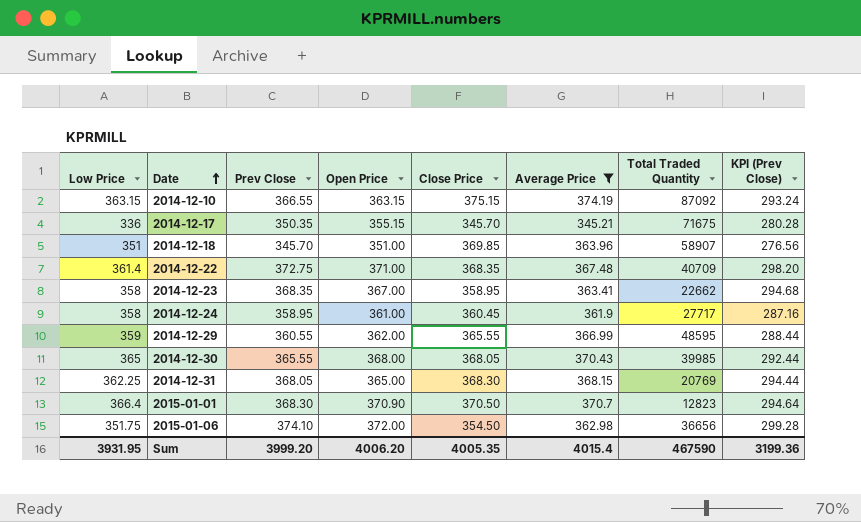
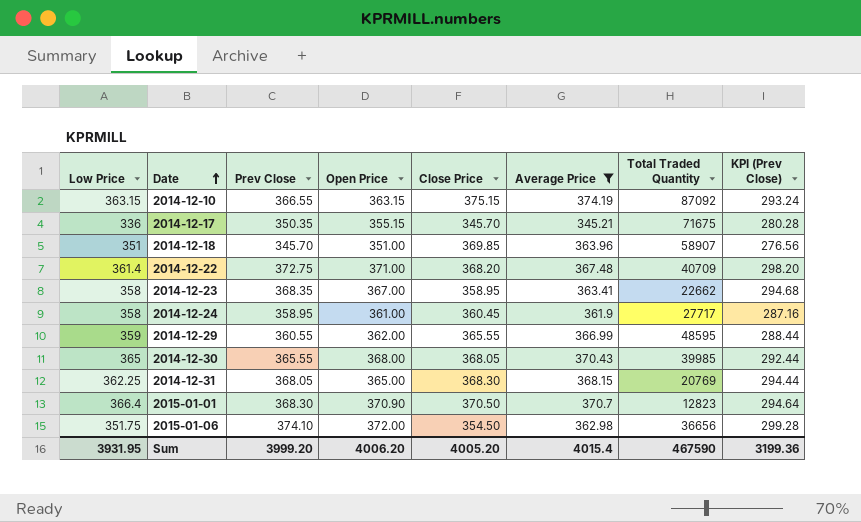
2014-12-22 | Close Price: 368.35 -> 368.20
Sum | Close Price: 4005.35 -> 4005.20

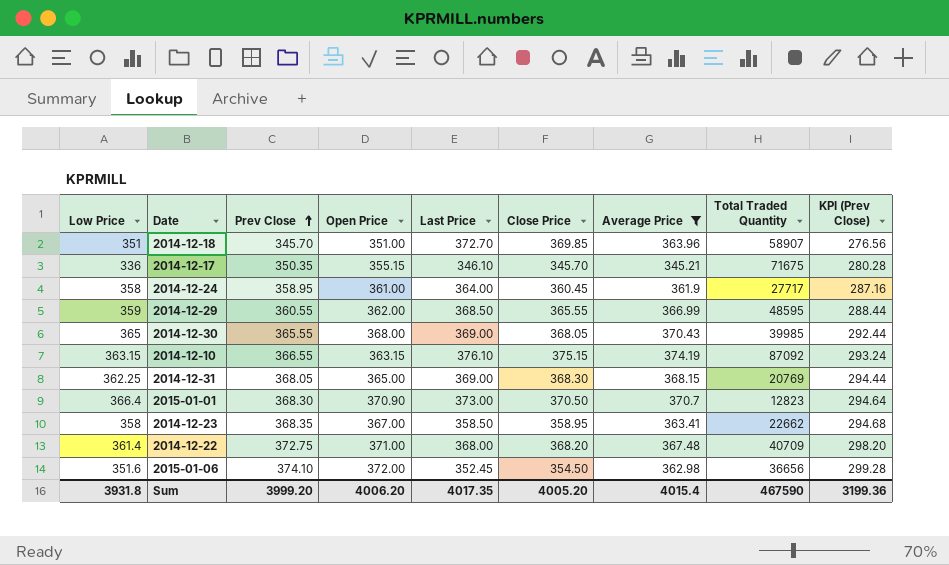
row order: Date ascending -> Prev Close ascending
column Last Price | position: none -> 5
2015-01-06 | Low Price: 351.75 -> 351.6
Sum | Low Price: 3931.95 -> 3931.8

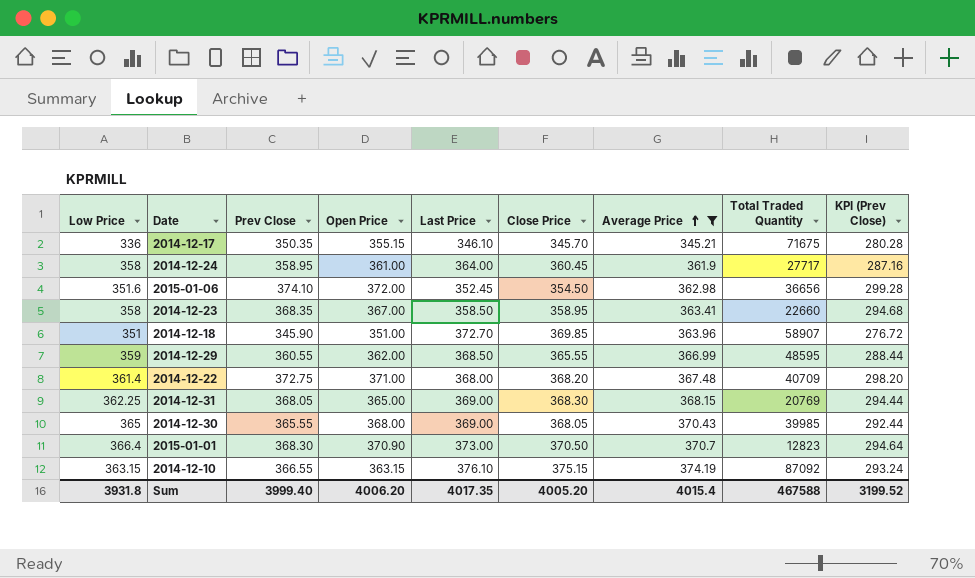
row order: Prev Close ascending -> Average Price ascending
2014-12-23 | Total Traded Quantity: 22662 -> 22660
2014-12-18 | Prev Close: 345.70 -> 345.90
2014-12-18 | KPI (Prev Close): 276.56 -> 276.72
Sum | Prev Close: 3999.20 -> 3999.40
Sum | Total Traded Quantity: 467590 -> 467588
Sum | KPI (Prev Close): 3199.36 -> 3199.52

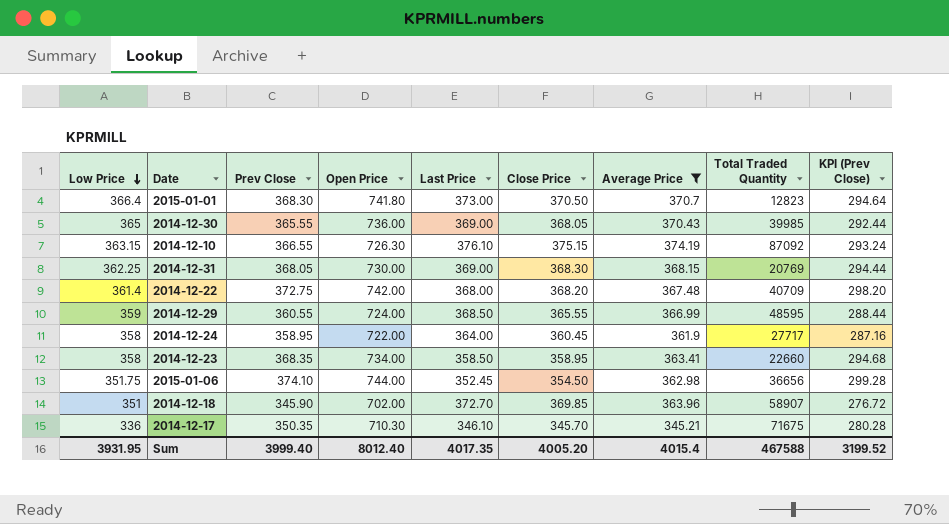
row order: Average Price ascending -> Low Price descending
2015-01-01 | Open Price: 370.90 -> 741.80
2014-12-30 | Open Price: 368.00 -> 736.00
2014-12-10 | Open Price: 363.15 -> 726.30
2014-12-31 | Open Price: 365.00 -> 730.00
2014-12-22 | Open Price: 371.00 -> 742.00
2014-12-29 | Open Price: 362.00 -> 724.00
2014-12-24 | Open Price: 361.00 -> 722.00
2014-12-23 | Open Price: 367.00 -> 734.00
2015-01-06 | Low Price: 351.6 -> 351.75
2015-01-06 | Open Price: 372.00 -> 744.00
2014-12-18 | Open Price: 351.00 -> 702.00
2014-12-17 | Open Price: 355.15 -> 710.30
Sum | Low Price: 3931.8 -> 3931.95
Sum | Open Price: 4006.20 -> 8012.40

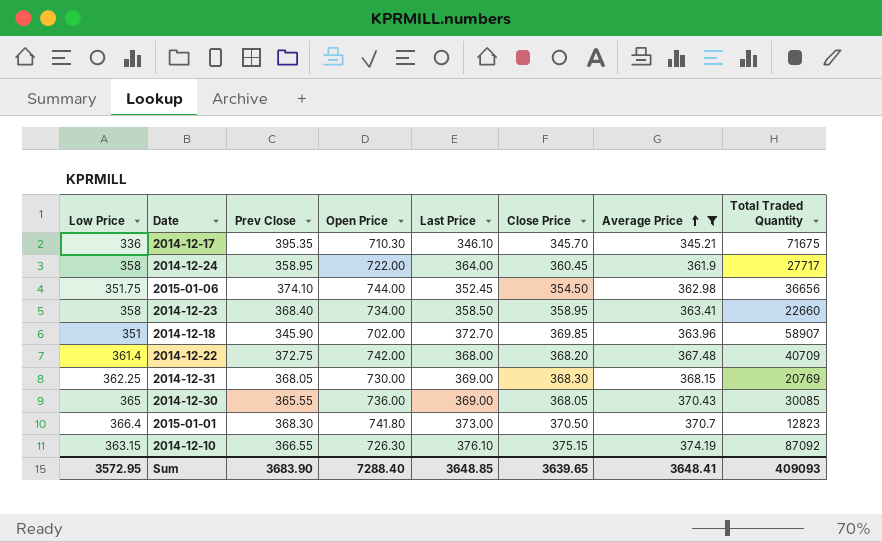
row order: Low Price descending -> Average Price ascending
column KPI (Prev Close) | formula: [Prev Close] * 0.8 -> none
row 2014-12-29: 359 | 360.55 | 724.00 | 368.50 | 365.55 | 366.99 | 48595 | 288.44 -> none
2014-12-17 | Prev Close: 350.35 -> 395.35
2014-12-23 | Prev Close: 368.35 -> 368.40
2014-12-30 | Total Traded Quantity: 39985 -> 30085
Sum | Low Price: 3931.95 -> 3572.95
Sum | Prev Close: 3999.40 -> 3683.90
Sum | Open Price: 8012.40 -> 7288.40
Sum | Last Price: 4017.35 -> 3648.85
Sum | Close Price: 4005.20 -> 3639.65
Sum | Average Price: 4015.4 -> 3648.41
Sum | Total Traded Quantity: 467588 -> 409093

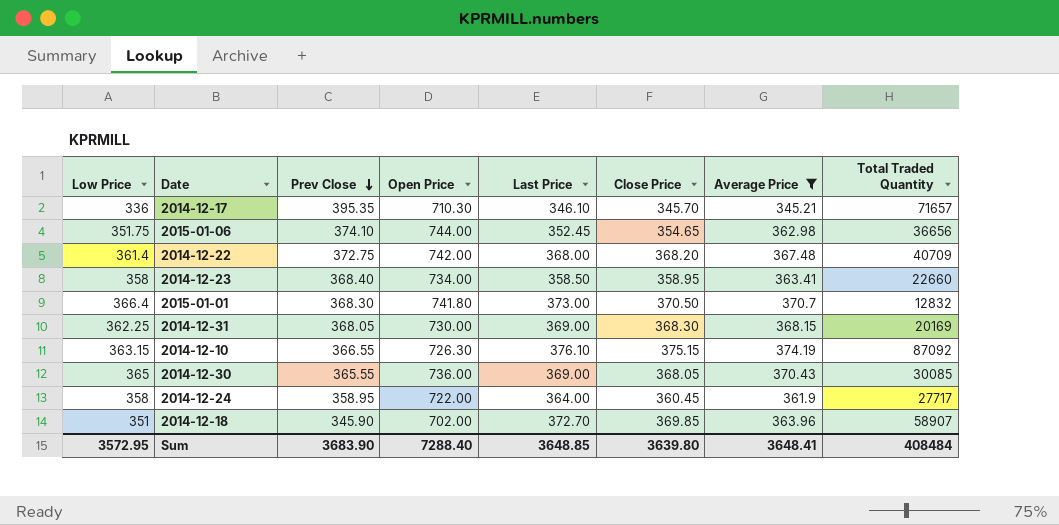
row order: Average Price ascending -> Prev Close descending
2014-12-17 | Total Traded Quantity: 71675 -> 71657
2015-01-06 | Close Price: 354.50 -> 354.65
2015-01-01 | Total Traded Quantity: 12823 -> 12832
2014-12-31 | Total Traded Quantity: 20769 -> 20169
Sum | Close Price: 3639.65 -> 3639.80
Sum | Total Traded Quantity: 409093 -> 408484

